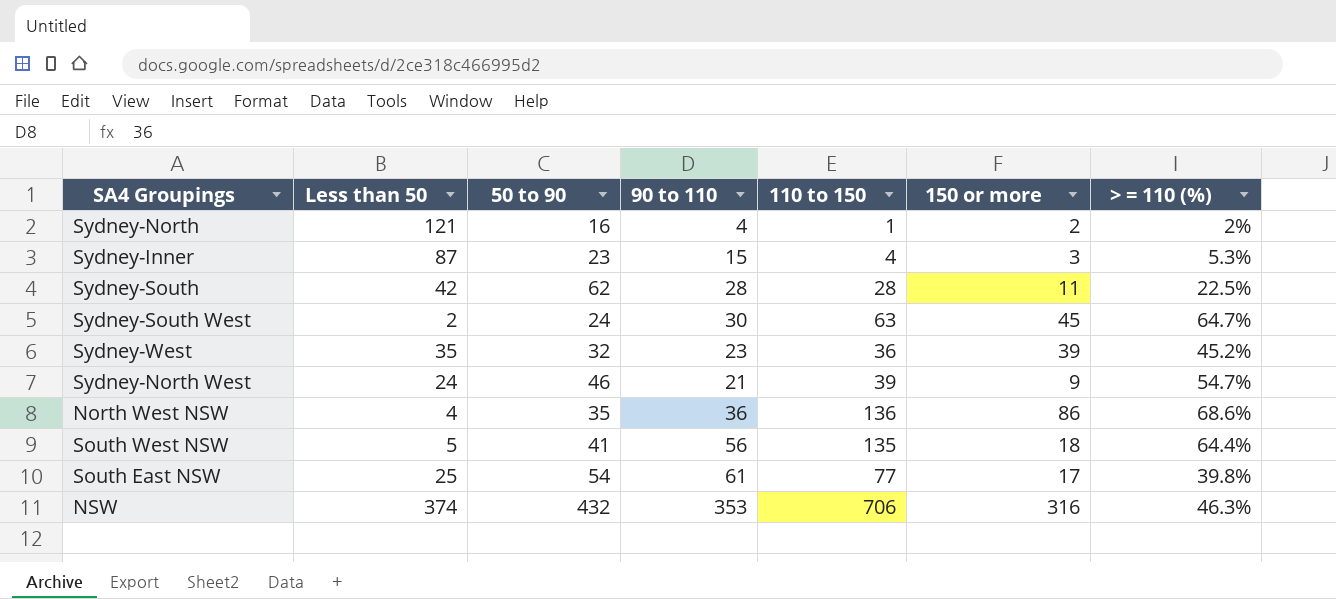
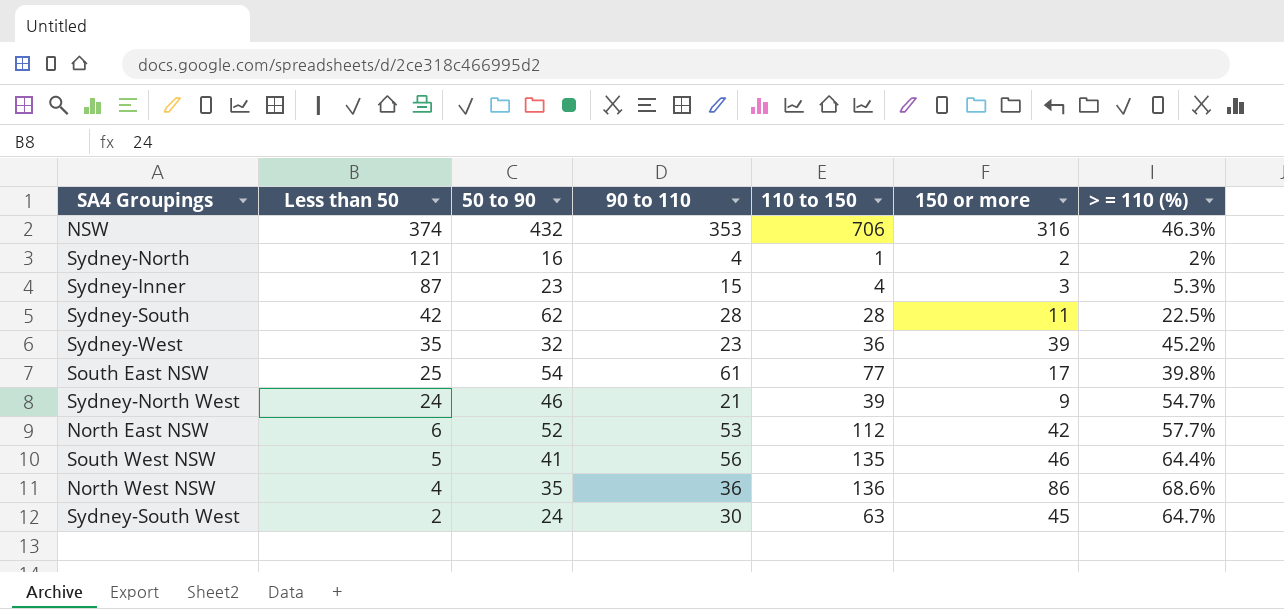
row order: none -> Less than 50 descending
row North East NSW: none -> 6 | 52 | 53 | 112 | 42 | 57.7%
South West NSW | 150 or more: 18 -> 46

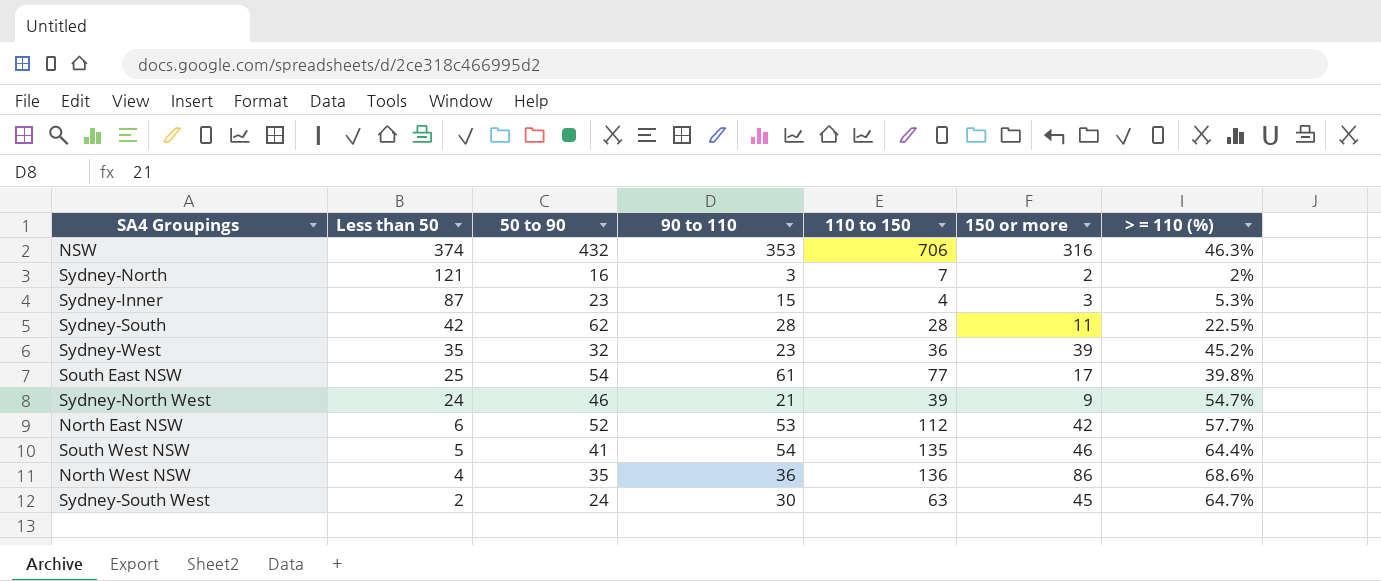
Sydney-North | 90 to 110: 4 -> 3
Sydney-North | 110 to 150: 1 -> 7
South West NSW | 90 to 110: 56 -> 54

